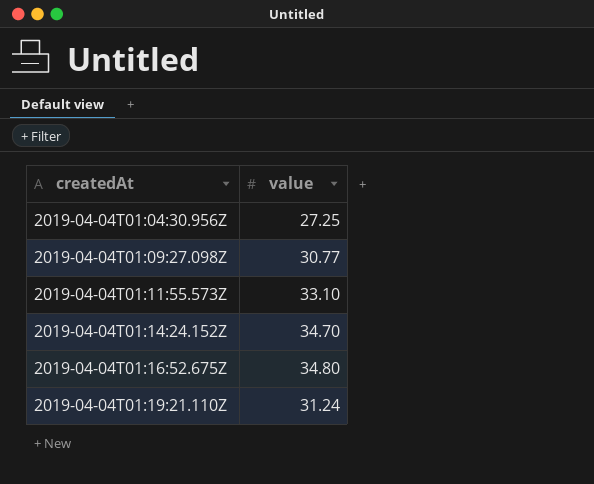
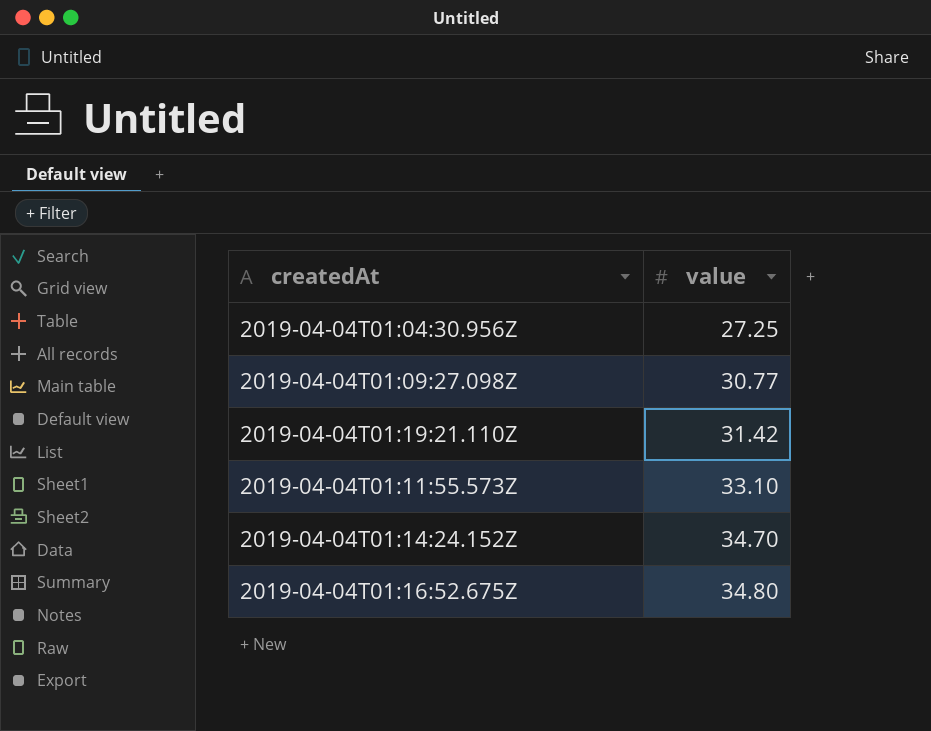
row order: createdAt ascending -> value ascending
2019-04-04T01:19:21.110Z | value: 31.24 -> 31.42

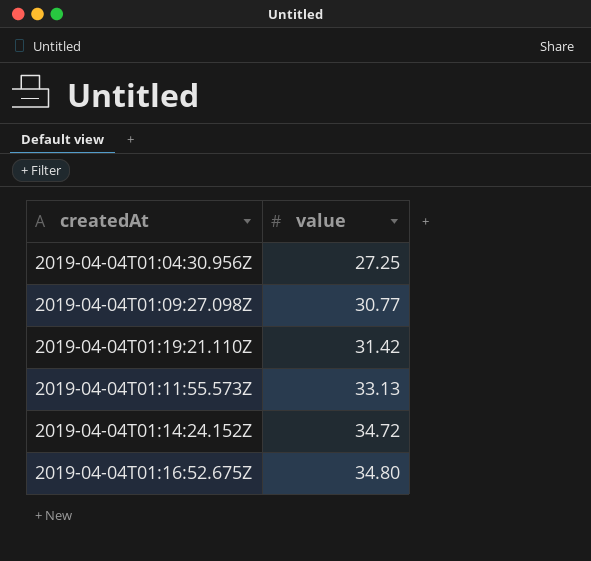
2019-04-04T01:11:55.573Z | value: 33.10 -> 33.13
2019-04-04T01:14:24.152Z | value: 34.70 -> 34.72

